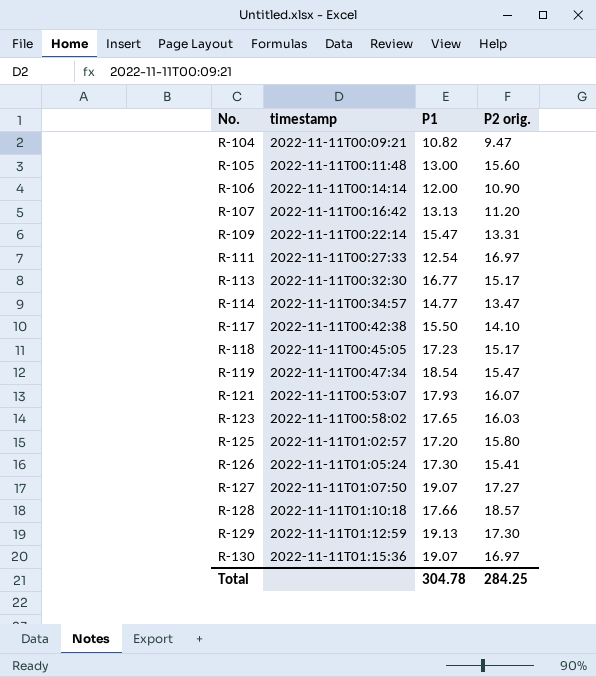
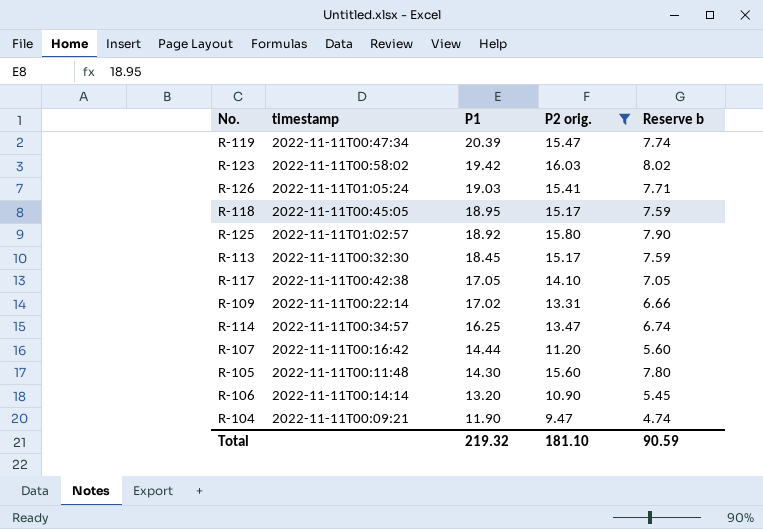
filter: none -> P2 orig. <= 16.03
row order: No. ascending -> P1 descending
column Reserve b | formula: none -> [P2 orig.] * 0.5
R-119 | P1: 18.54 -> 20.39
R-123 | P1: 17.65 -> 19.42
R-126 | P1: 17.30 -> 19.03
R-118 | P1: 17.23 -> 18.95
R-125 | P1: 17.20 -> 18.92
R-113 | P1: 16.77 -> 18.45
R-117 | P1: 15.50 -> 17.05
R-109 | P1: 15.47 -> 17.02
R-114 | P1: 14.77 -> 16.25
R-107 | P1: 13.13 -> 14.44
R-105 | P1: 13.00 -> 14.30
R-106 | P1: 12.00 -> 13.20
R-104 | P1: 10.82 -> 11.90
Total | P1: 304.78 -> 219.32
Total | P2 orig.: 284.25 -> 181.10

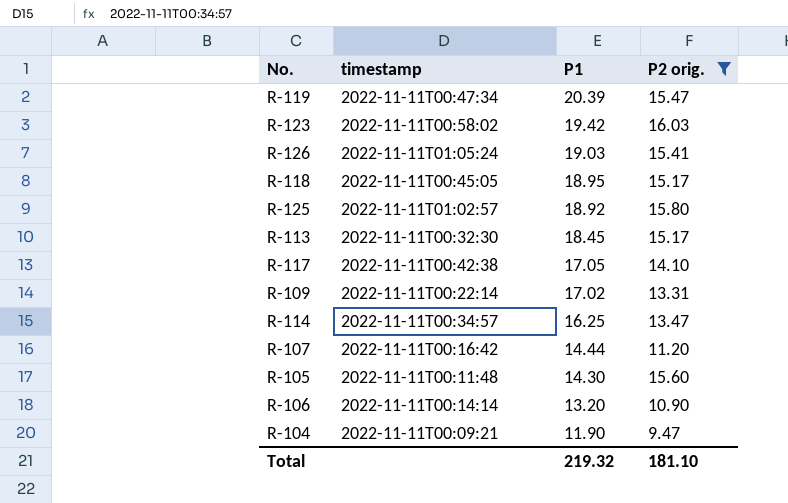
column Reserve b | formula: [P2 orig.] * 0.5 -> none

